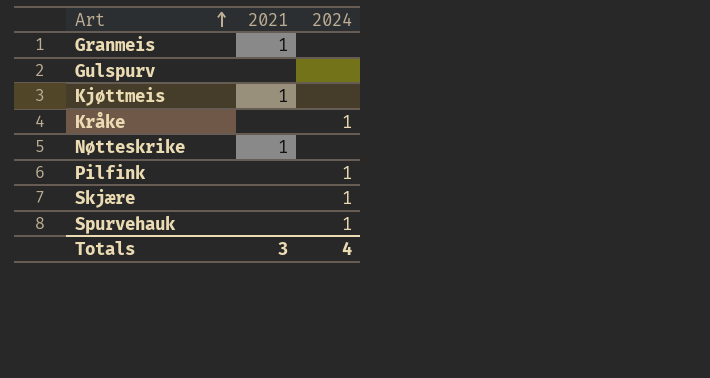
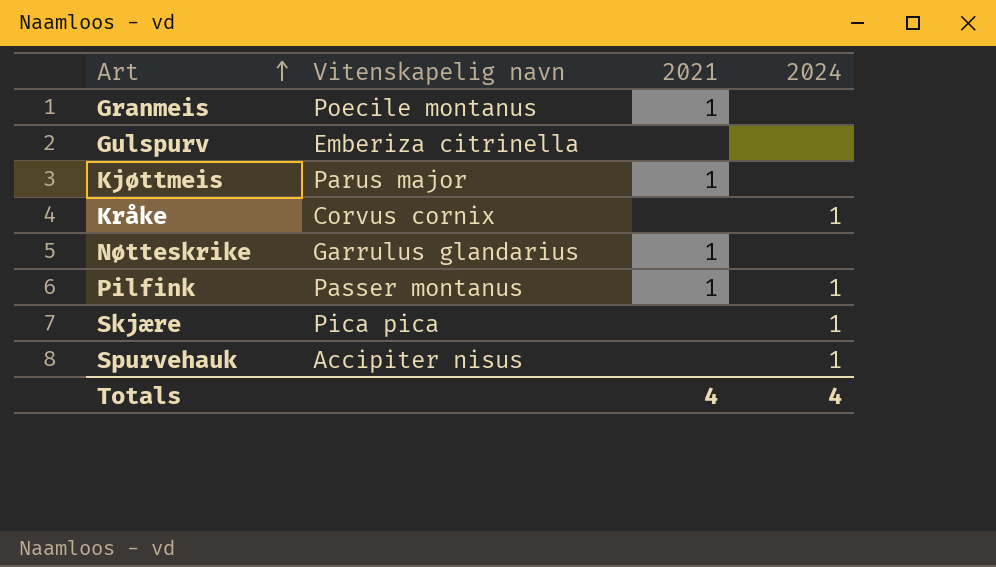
column Vitenskapelig navn | position: none -> 2
Pilfink | 2021: none -> 1
Totals | 2021: 3 -> 4

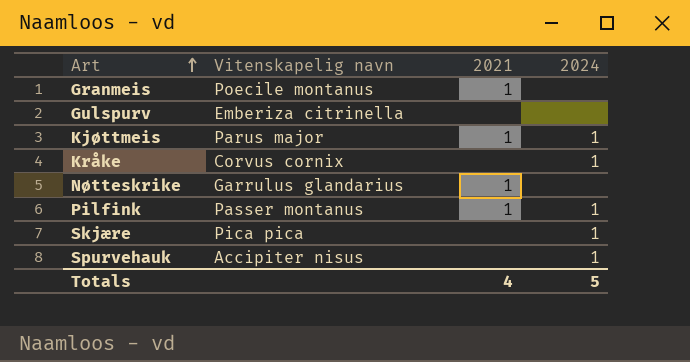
Kjøttmeis | 2024: none -> 1
Totals | 2024: 4 -> 5

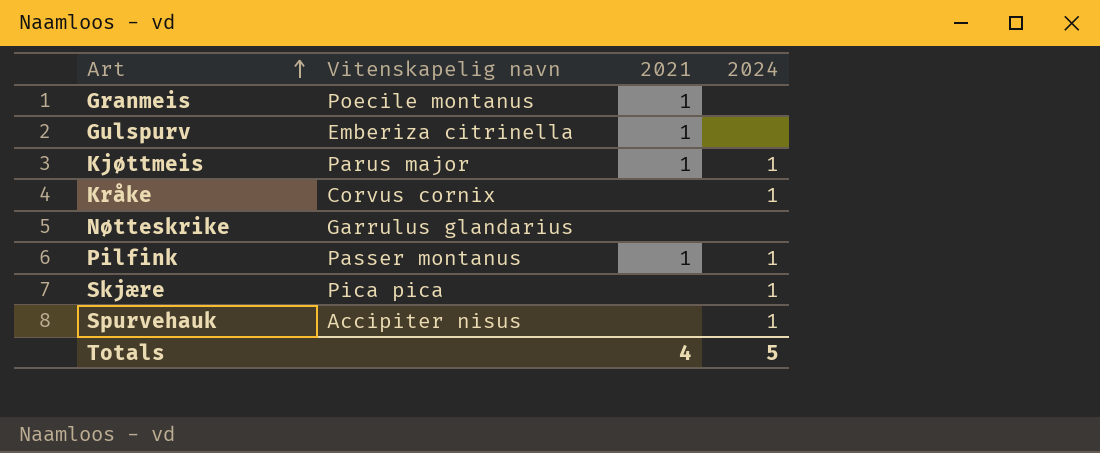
Gulspurv | 2021: none -> 1
Nøtteskrike | 2021: 1 -> none

